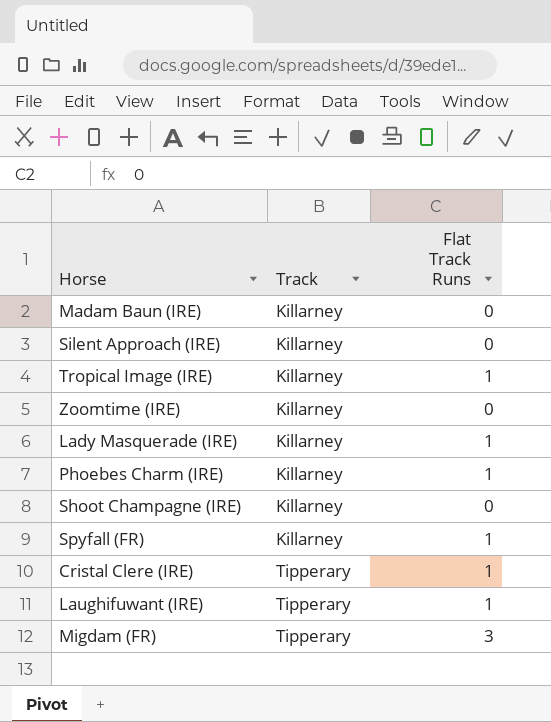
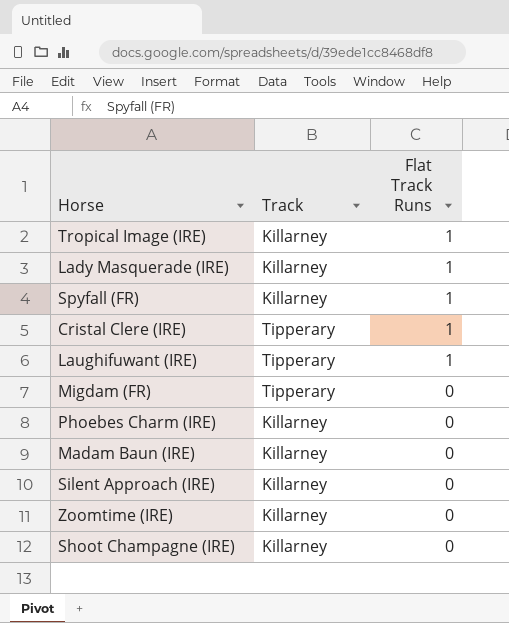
row order: Track ascending -> Flat Track Runs descending
Migdam (FR) | Flat Track Runs: 3 -> 0
Phoebes Charm (IRE) | Flat Track Runs: 1 -> 0

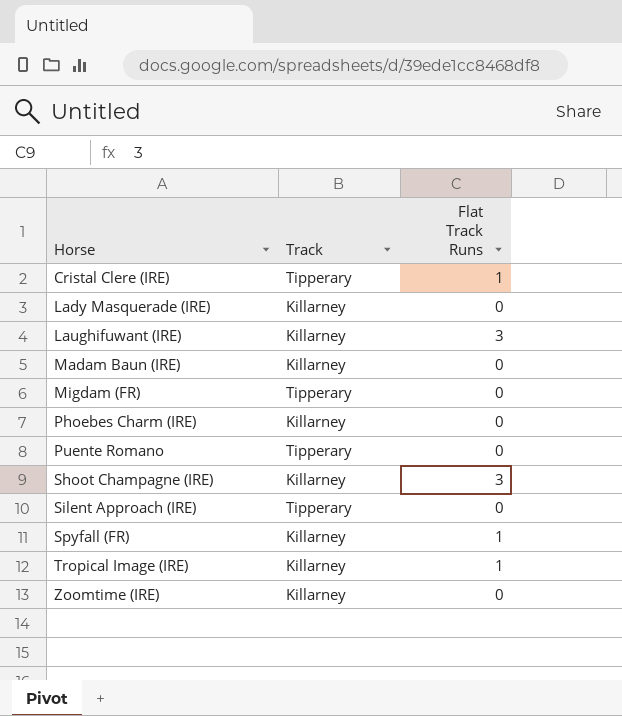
row order: Flat Track Runs descending -> Horse ascending
Lady Masquerade (IRE) | Flat Track Runs: 1 -> 0
Laughifuwant (IRE) | Track: Tipperary -> Killarney
Laughifuwant (IRE) | Flat Track Runs: 1 -> 3
row Puente Romano: none -> Tipperary | 0
Shoot Champagne (IRE) | Flat Track Runs: 0 -> 3
Silent Approach (IRE) | Track: Killarney -> Tipperary

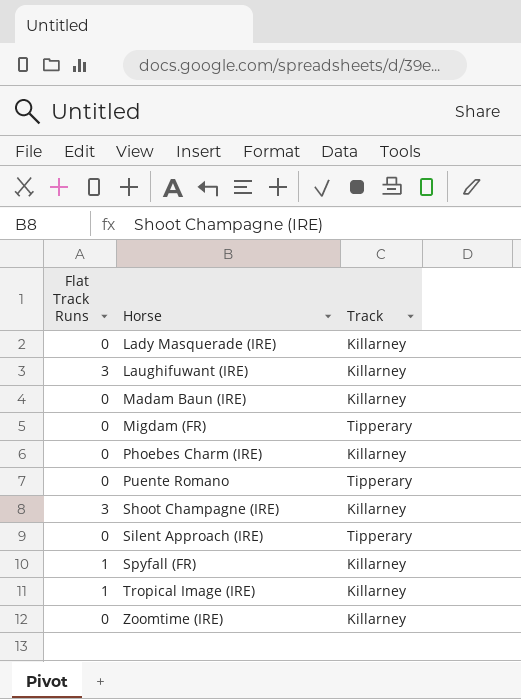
column Flat Track Runs | position: 3 -> 1
row Cristal Clere (IRE): Tipperary | 1 -> none

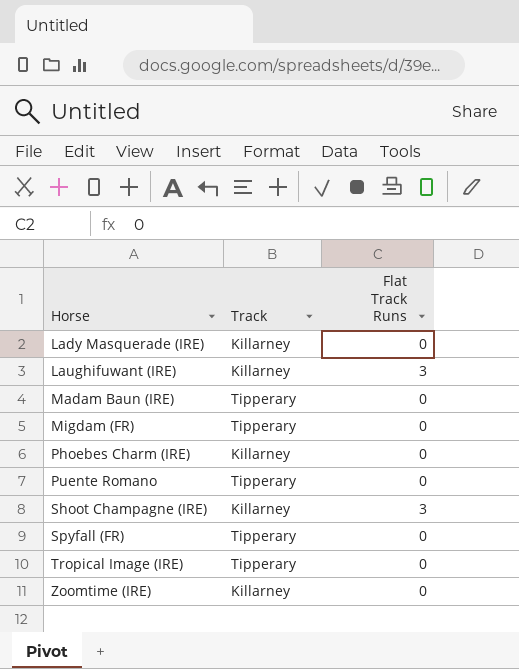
column Flat Track Runs | position: 1 -> 3
row Silent Approach (IRE): 0 | Tipperary -> none
Madam Baun (IRE) | Track: Killarney -> Tipperary
Spyfall (FR) | Track: Killarney -> Tipperary
Spyfall (FR) | Flat Track Runs: 1 -> 0
Tropical Image (IRE) | Track: Killarney -> Tipperary
Tropical Image (IRE) | Flat Track Runs: 1 -> 0

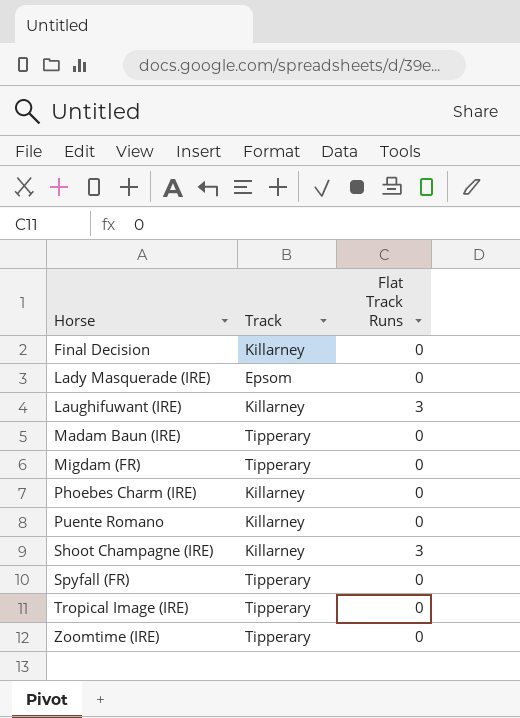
row Final Decision: none -> Killarney | 0
Lady Masquerade (IRE) | Track: Killarney -> Epsom
Puente Romano | Track: Tipperary -> Killarney
Zoomtime (IRE) | Track: Killarney -> Tipperary

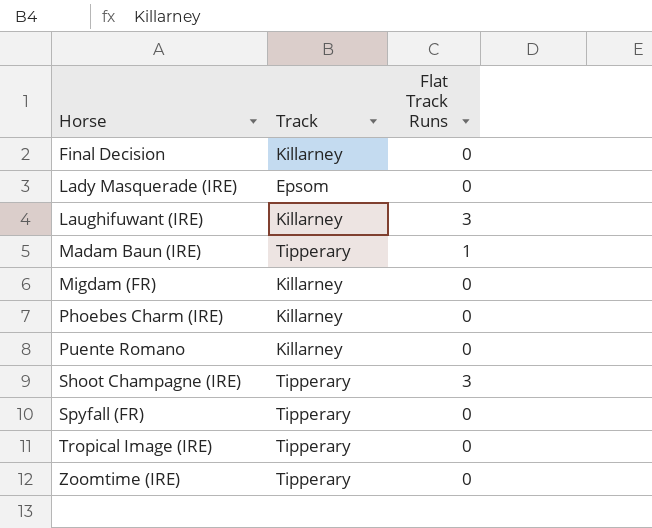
Madam Baun (IRE) | Flat Track Runs: 0 -> 1
Migdam (FR) | Track: Tipperary -> Killarney
Shoot Champagne (IRE) | Track: Killarney -> Tipperary

